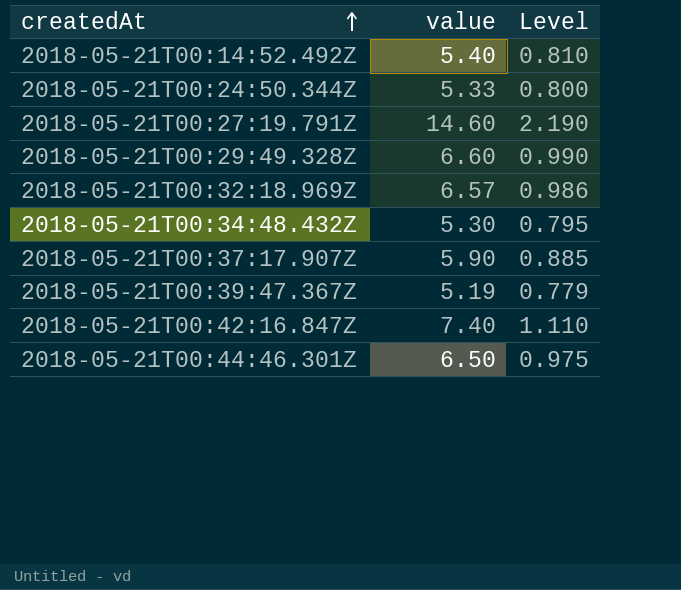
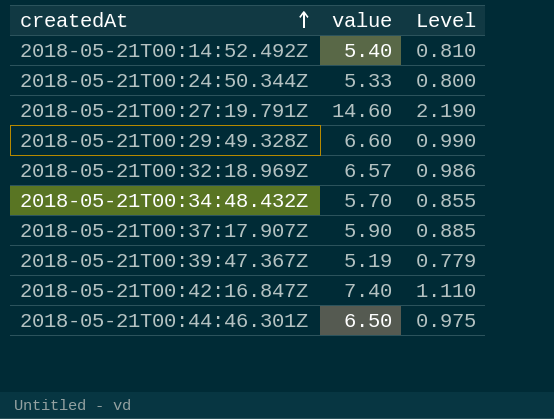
2018-05-21T00:34:48.432Z | value: 5.30 -> 5.70
2018-05-21T00:34:48.432Z | Level: 0.795 -> 0.855

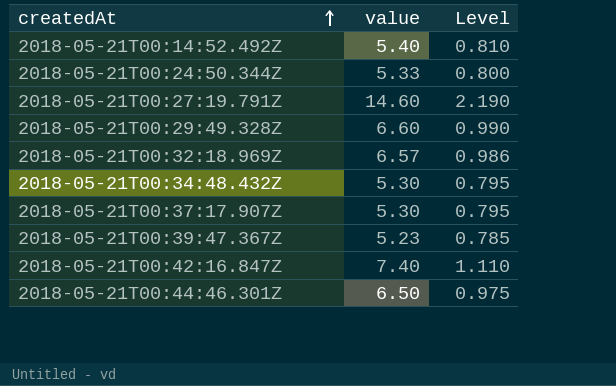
2018-05-21T00:34:48.432Z | value: 5.70 -> 5.30
2018-05-21T00:34:48.432Z | Level: 0.855 -> 0.795
2018-05-21T00:37:17.907Z | value: 5.90 -> 5.30
2018-05-21T00:37:17.907Z | Level: 0.885 -> 0.795
2018-05-21T00:39:47.367Z | value: 5.19 -> 5.23
2018-05-21T00:39:47.367Z | Level: 0.779 -> 0.785

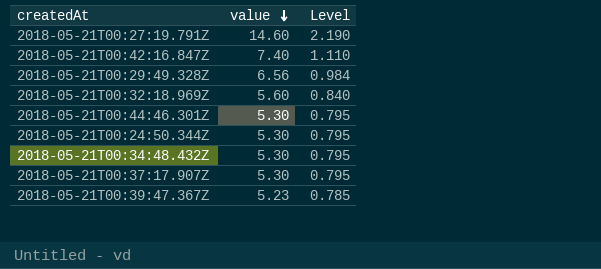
row order: createdAt ascending -> value descending
row 2018-05-21T00:14:52.492Z: 5.40 | 0.810 -> none
2018-05-21T00:29:49.328Z | value: 6.60 -> 6.56
2018-05-21T00:29:49.328Z | Level: 0.990 -> 0.984
2018-05-21T00:32:18.969Z | value: 6.57 -> 5.60
2018-05-21T00:32:18.969Z | Level: 0.986 -> 0.840
2018-05-21T00:44:46.301Z | value: 6.50 -> 5.30
2018-05-21T00:44:46.301Z | Level: 0.975 -> 0.795
2018-05-21T00:24:50.344Z | value: 5.33 -> 5.30
2018-05-21T00:24:50.344Z | Level: 0.800 -> 0.795

